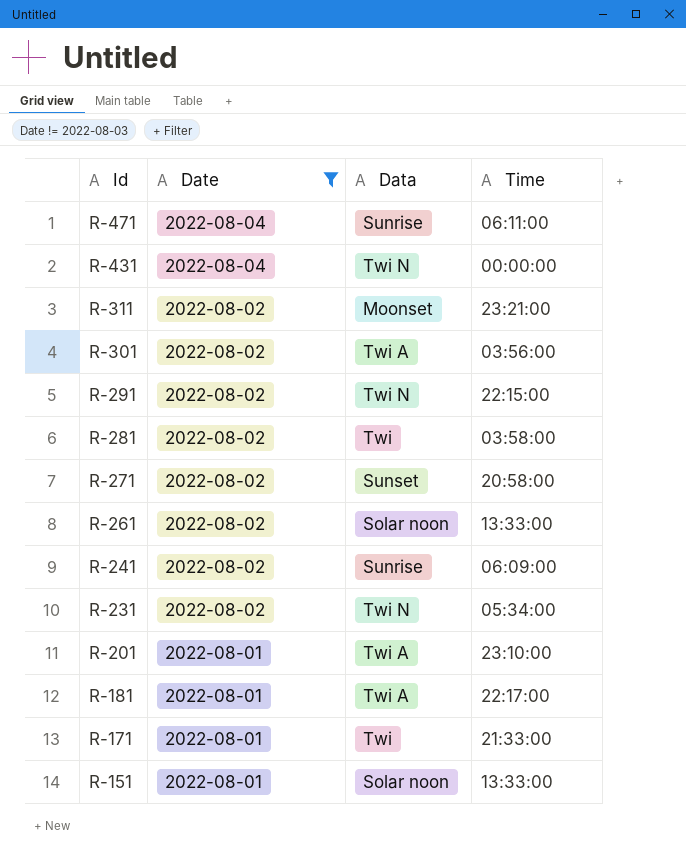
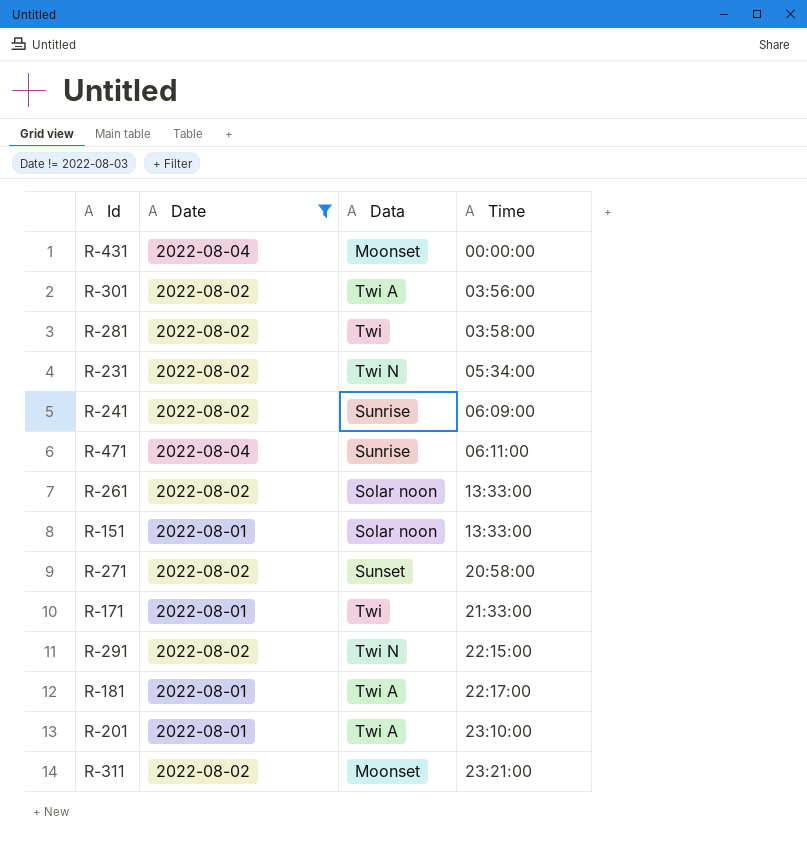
row order: Id descending -> Time ascending
R-431 | Data: Twi N -> Moonset

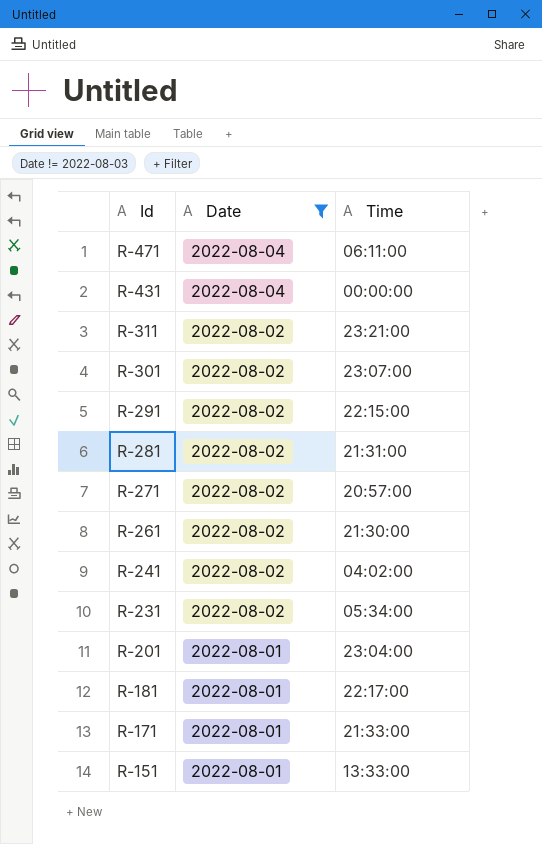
row order: Time ascending -> Id descending
column Data | position: 3 -> none
R-301 | Time: 03:56:00 -> 23:07:00
R-281 | Time: 03:58:00 -> 21:31:00
R-271 | Time: 20:58:00 -> 20:57:00
R-261 | Time: 13:33:00 -> 21:30:00
R-241 | Time: 06:09:00 -> 04:02:00
R-201 | Time: 23:10:00 -> 23:04:00

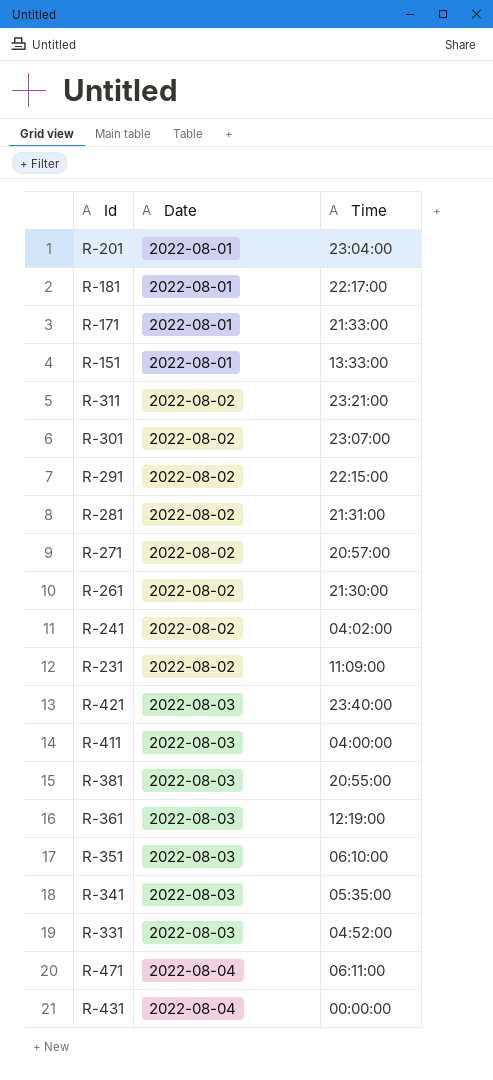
filter: Date != 2022-08-03 -> none
row order: Id descending -> Date ascending
R-231 | Time: 05:34:00 -> 11:09:00

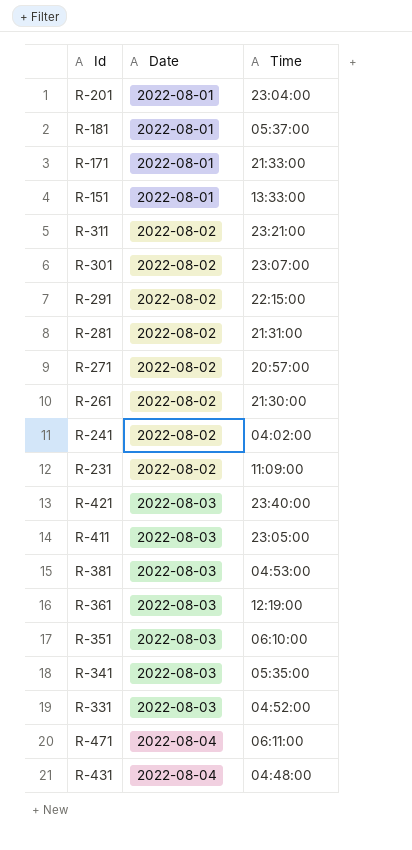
R-181 | Time: 22:17:00 -> 05:37:00
R-411 | Time: 04:00:00 -> 23:05:00
R-381 | Time: 20:55:00 -> 04:53:00
R-431 | Time: 00:00:00 -> 04:48:00

